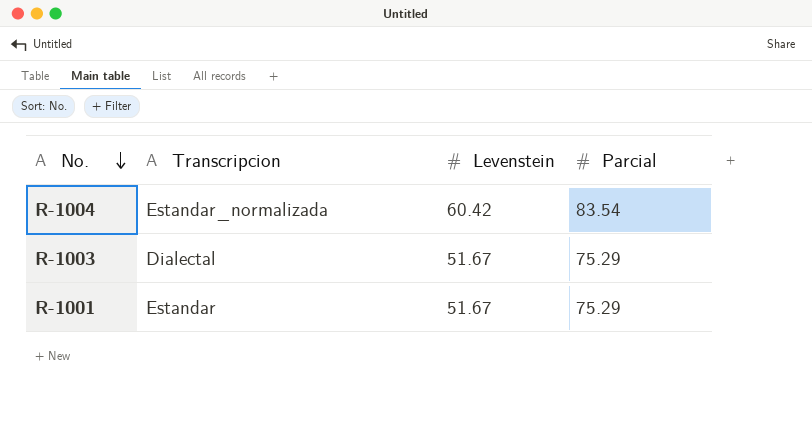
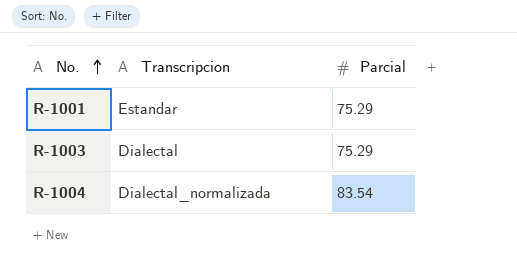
row order: No. descending -> No. ascending
column Levenstein | position: 3 -> none
R-1004 | Transcripcion: Estandar_normalizada -> Dialectal_normalizada

